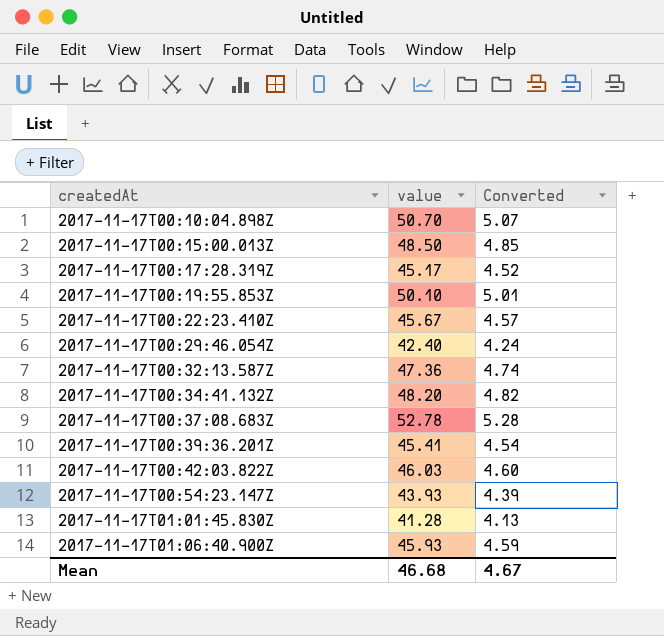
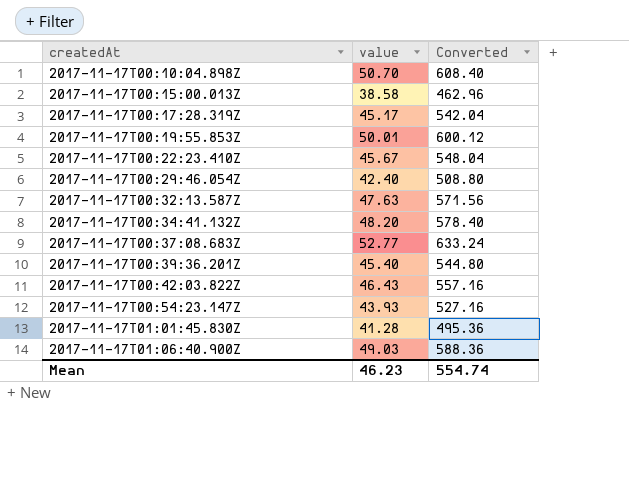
column Converted | formula: [value] * 0.1 -> [value] * 12
2017-11-17T00:15:00.013Z | value: 48.50 -> 38.58
2017-11-17T00:19:55.853Z | value: 50.10 -> 50.01
2017-11-17T00:32:13.587Z | value: 47.36 -> 47.63
2017-11-17T00:37:08.683Z | value: 52.78 -> 52.77
2017-11-17T00:39:36.201Z | value: 45.41 -> 45.40
2017-11-17T00:42:03.822Z | value: 46.03 -> 46.43
2017-11-17T01:06:40.900Z | value: 45.93 -> 49.03
Mean | value: 46.68 -> 46.23
Mean | Converted: 4.67 -> 554.74

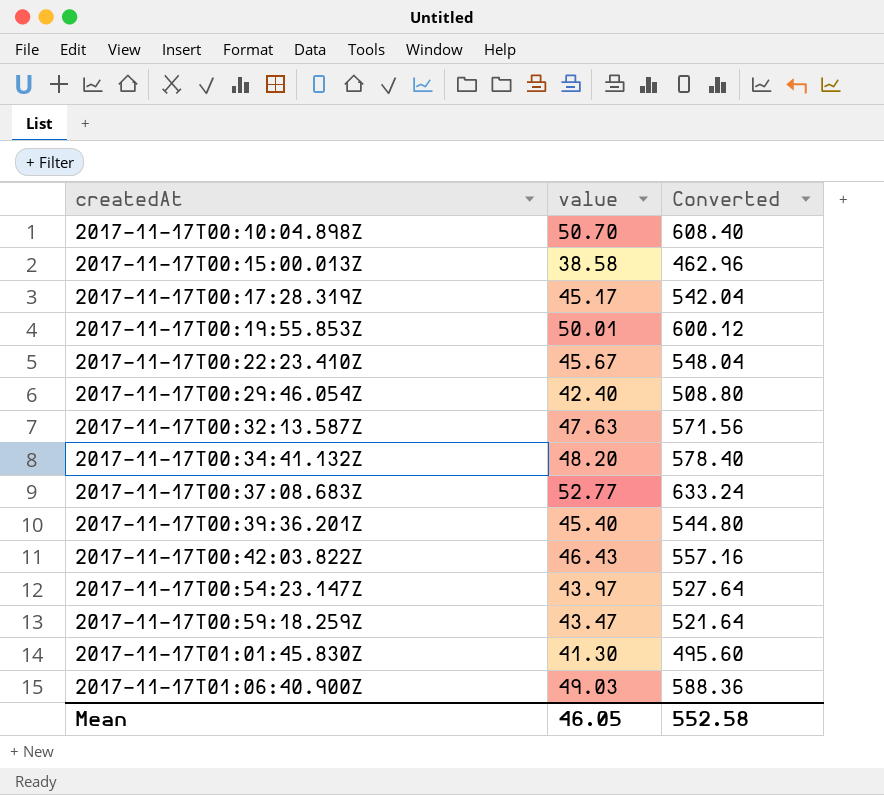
2017-11-17T00:54:23.147Z | value: 43.93 -> 43.97
2017-11-17T00:54:23.147Z | Converted: 527.16 -> 527.64
row 2017-11-17T00:59:18.259Z: none -> 43.47 | 521.64
2017-11-17T01:01:45.830Z | value: 41.28 -> 41.30
2017-11-17T01:01:45.830Z | Converted: 495.36 -> 495.60
Mean | value: 46.23 -> 46.05
Mean | Converted: 554.74 -> 552.58

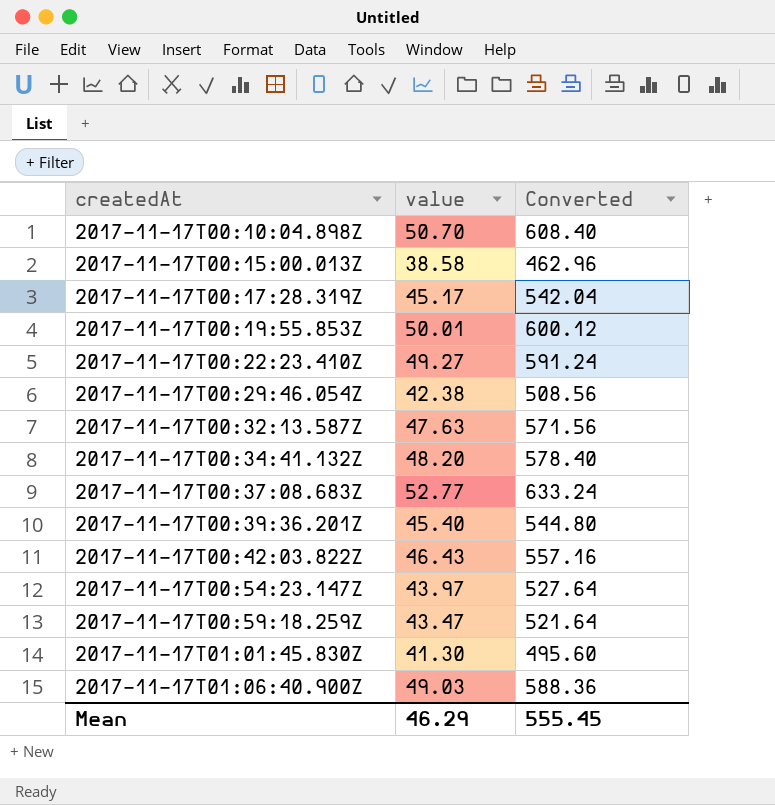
2017-11-17T00:22:23.410Z | value: 45.67 -> 49.27
2017-11-17T00:22:23.410Z | Converted: 548.04 -> 591.24
2017-11-17T00:29:46.054Z | value: 42.40 -> 42.38
2017-11-17T00:29:46.054Z | Converted: 508.80 -> 508.56
Mean | value: 46.05 -> 46.29
Mean | Converted: 552.58 -> 555.45

